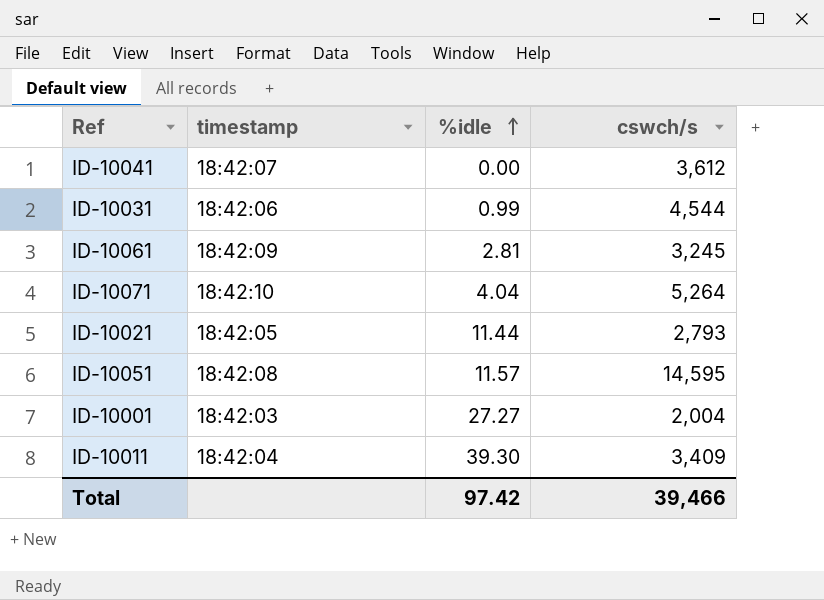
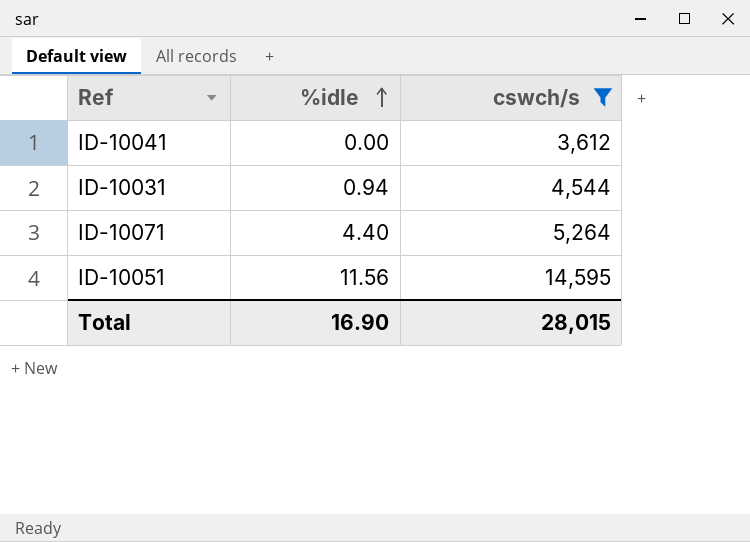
filter: none -> cswch/s >= 3,612
column timestamp | position: 2 -> none
ID-10031 | %idle: 0.99 -> 0.94
ID-10071 | %idle: 4.04 -> 4.40
ID-10051 | %idle: 11.57 -> 11.56
Total | %idle: 97.42 -> 16.90
Total | cswch/s: 39,466 -> 28,015

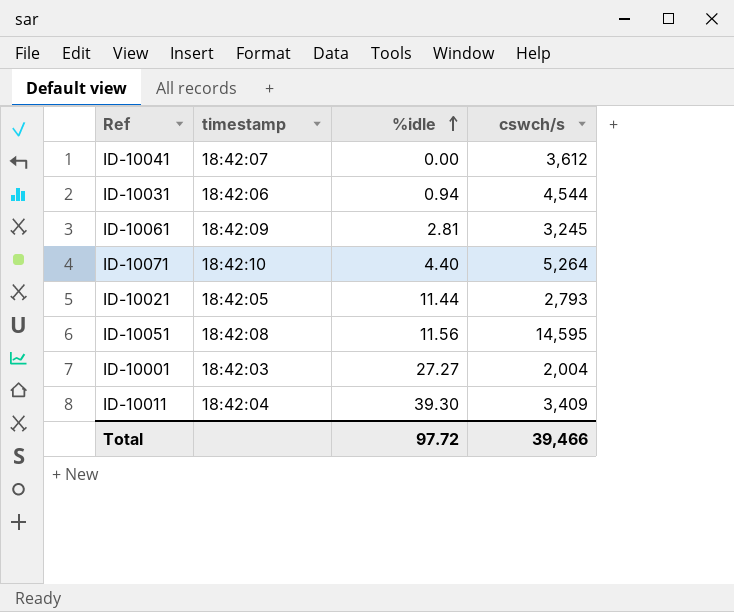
filter: cswch/s >= 3,612 -> none
column timestamp | position: none -> 2
Total | %idle: 16.90 -> 97.72
Total | cswch/s: 28,015 -> 39,466

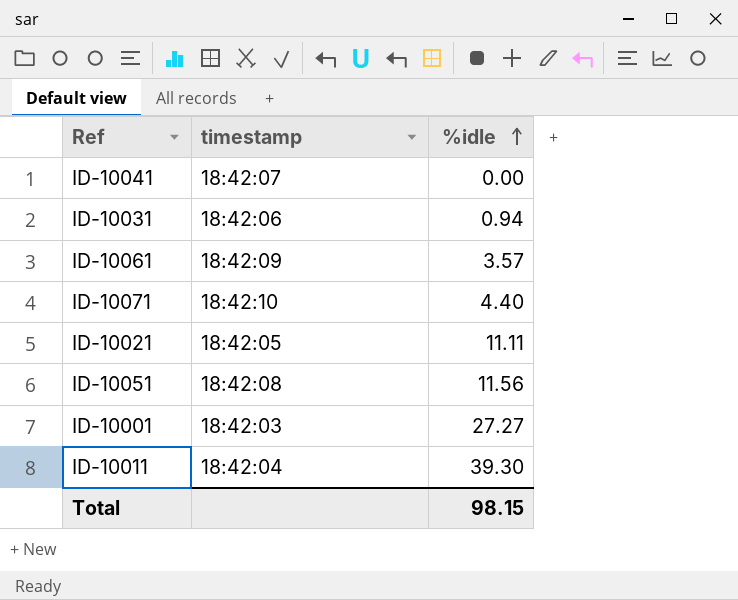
column cswch/s | position: 4 -> none
ID-10061 | %idle: 2.81 -> 3.57
ID-10021 | %idle: 11.44 -> 11.11
Total | %idle: 97.72 -> 98.15

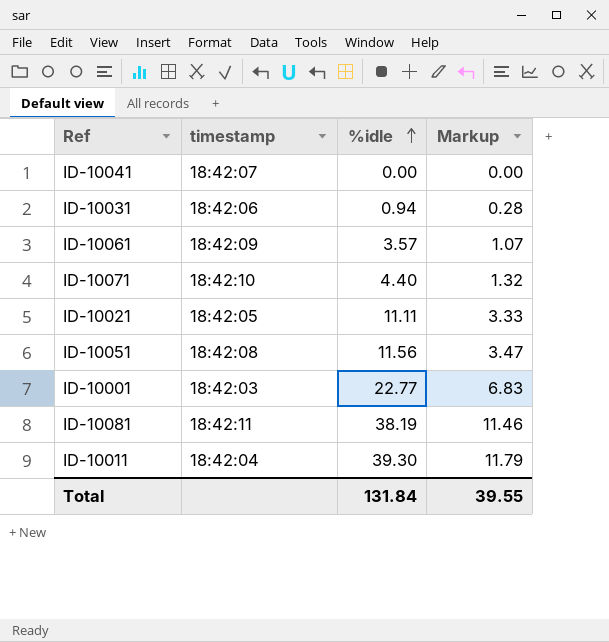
column Markup | formula: none -> [%idle] * 0.3
ID-10001 | %idle: 27.27 -> 22.77
row ID-10081: none -> 18:42:11 | 38.19 | 11.46
Total | %idle: 98.15 -> 131.84

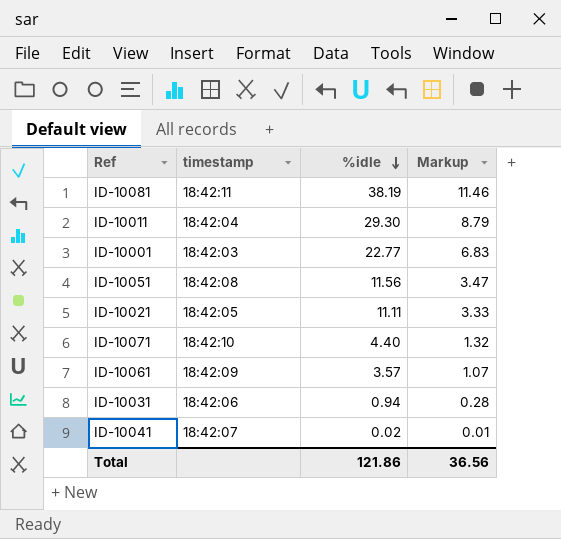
row order: %idle ascending -> %idle descending
ID-10011 | %idle: 39.30 -> 29.30
ID-10011 | Markup: 11.79 -> 8.79
ID-10041 | %idle: 0.00 -> 0.02
ID-10041 | Markup: 0.00 -> 0.01
Total | %idle: 131.84 -> 121.86
Total | Markup: 39.55 -> 36.56

